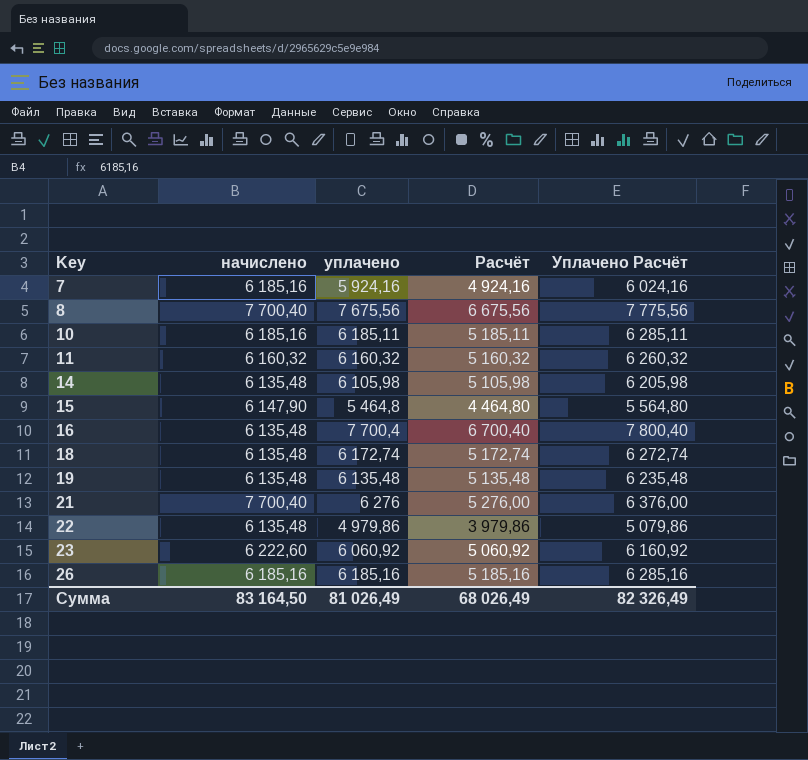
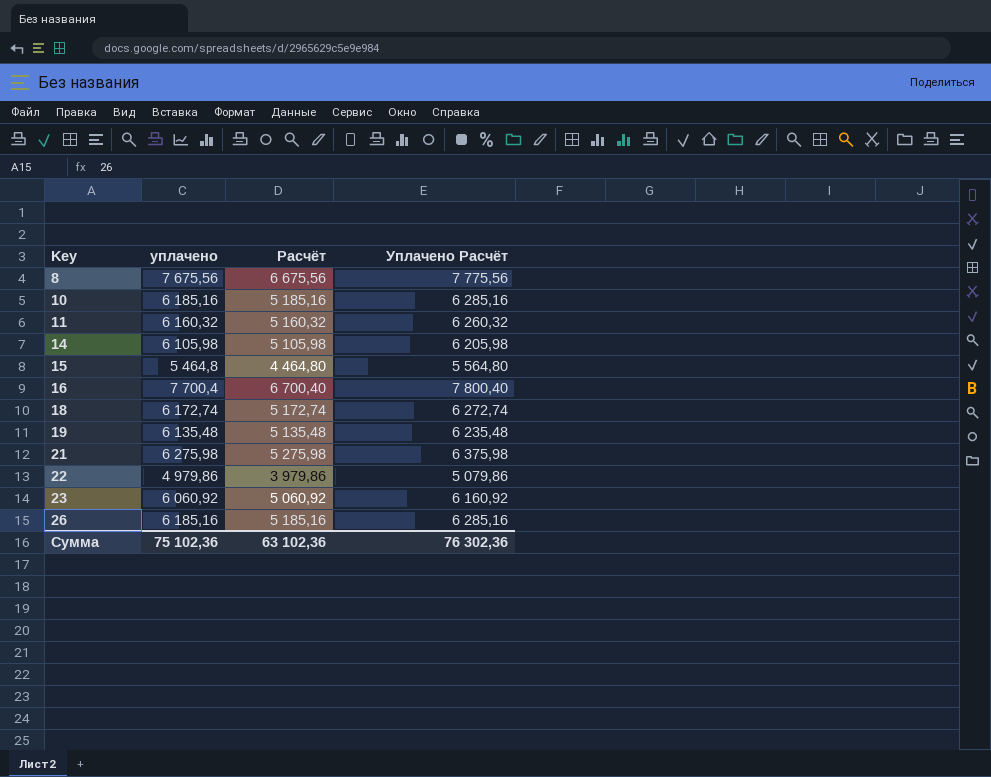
column начислено | position: 2 -> none
row 7: 6 185,16 | 5 924,16 | 4 924,16 | 6 024,16 -> none
10 | уплачено: 6 185,11 -> 6 185,16
10 | Расчёт: 5 185,11 -> 5 185,16
10 | Уплачено Расчёт: 6 285,11 -> 6 285,16
21 | уплачено: 6 276 -> 6 275,98
21 | Расчёт: 5 276,00 -> 5 275,98
21 | Уплачено Расчёт: 6 376,00 -> 6 375,98
Сумма | уплачено: 81 026,49 -> 75 102,36
Сумма | Расчёт: 68 026,49 -> 63 102,36
Сумма | Уплачено Расчёт: 82 326,49 -> 76 302,36

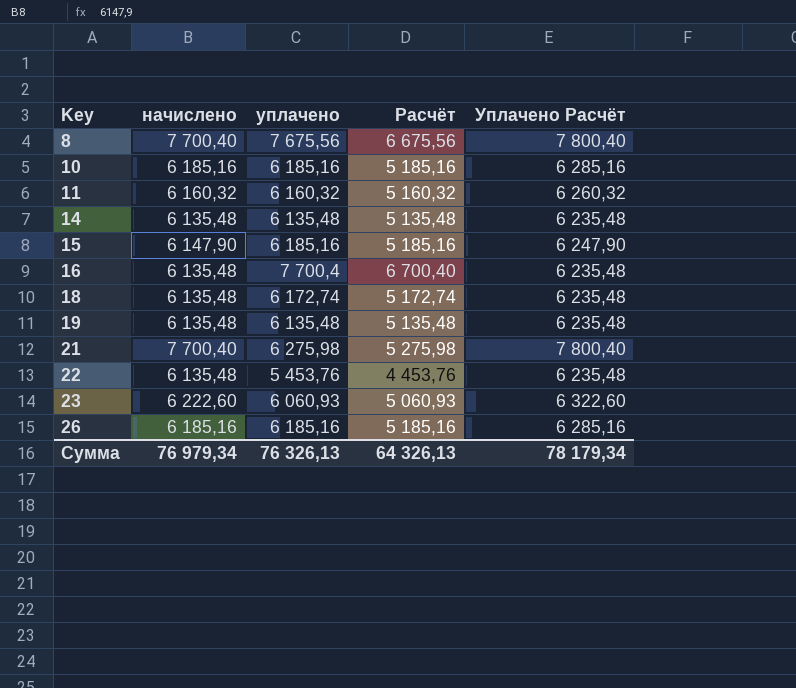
column начислено | position: none -> 2
column Уплачено Расчёт | formula: [уплачено] + 100 -> [начислено] + 100
14 | уплачено: 6 105,98 -> 6 135,48
14 | Расчёт: 5 105,98 -> 5 135,48
15 | уплачено: 5 464,8 -> 6 185,16
15 | Расчёт: 4 464,80 -> 5 185,16
22 | уплачено: 4 979,86 -> 5 453,76
22 | Расчёт: 3 979,86 -> 4 453,76
23 | уплачено: 6 060,92 -> 6 060,93
23 | Расчёт: 5 060,92 -> 5 060,93
Сумма | уплачено: 75 102,36 -> 76 326,13
Сумма | Расчёт: 63 102,36 -> 64 326,13
Сумма | Уплачено Расчёт: 76 302,36 -> 78 179,34

